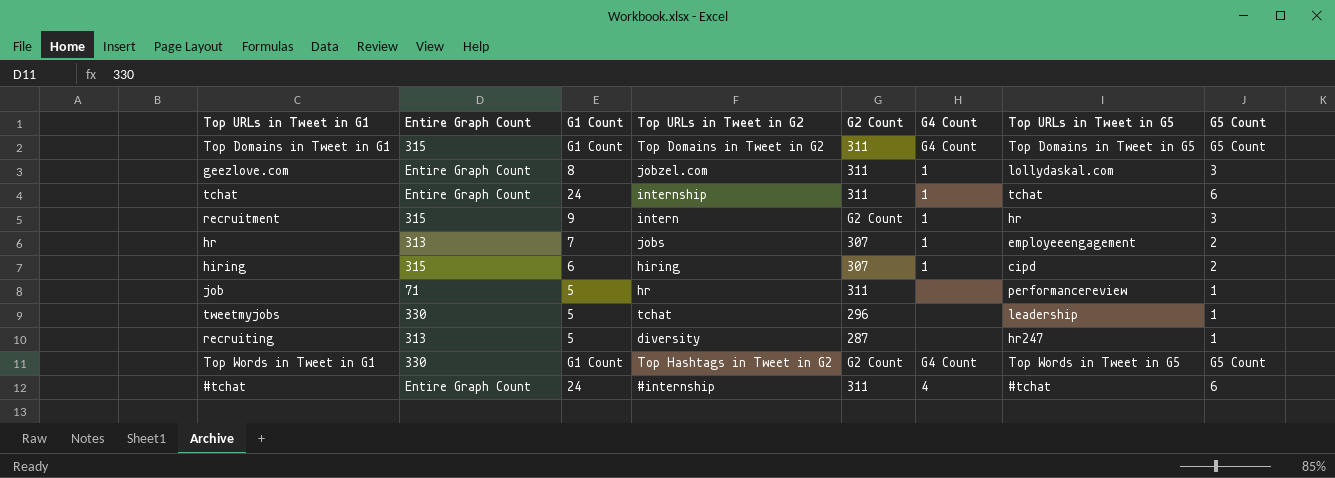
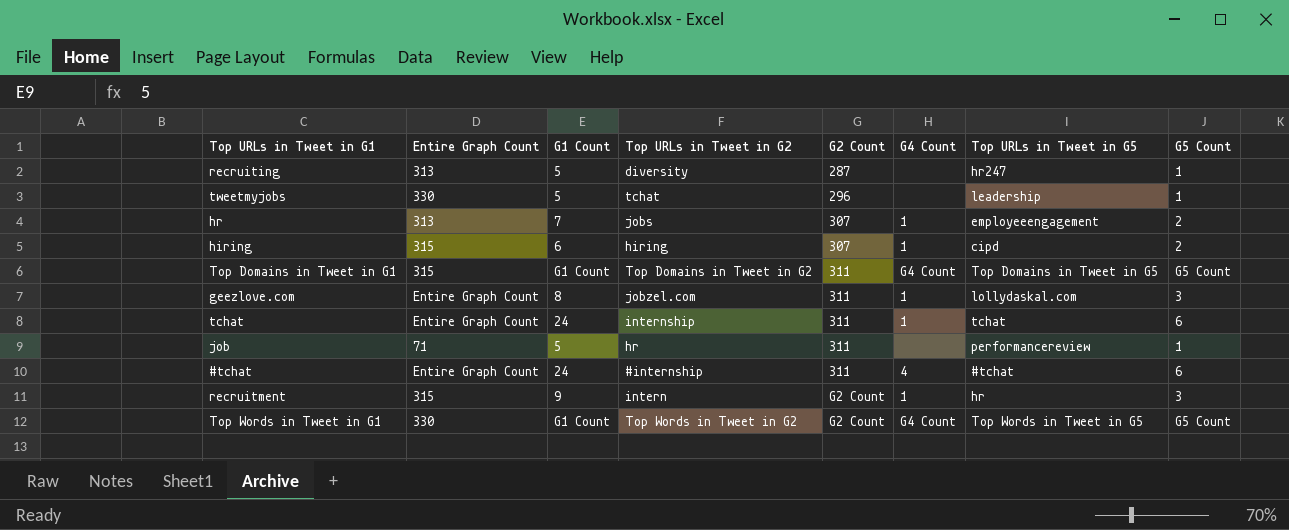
row order: none -> G2 Count ascending
Top Words in Tweet in G1 | Top URLs in Tweet in G2: Top Hashtags in Tweet in G2 -> Top Words in Tweet in G2

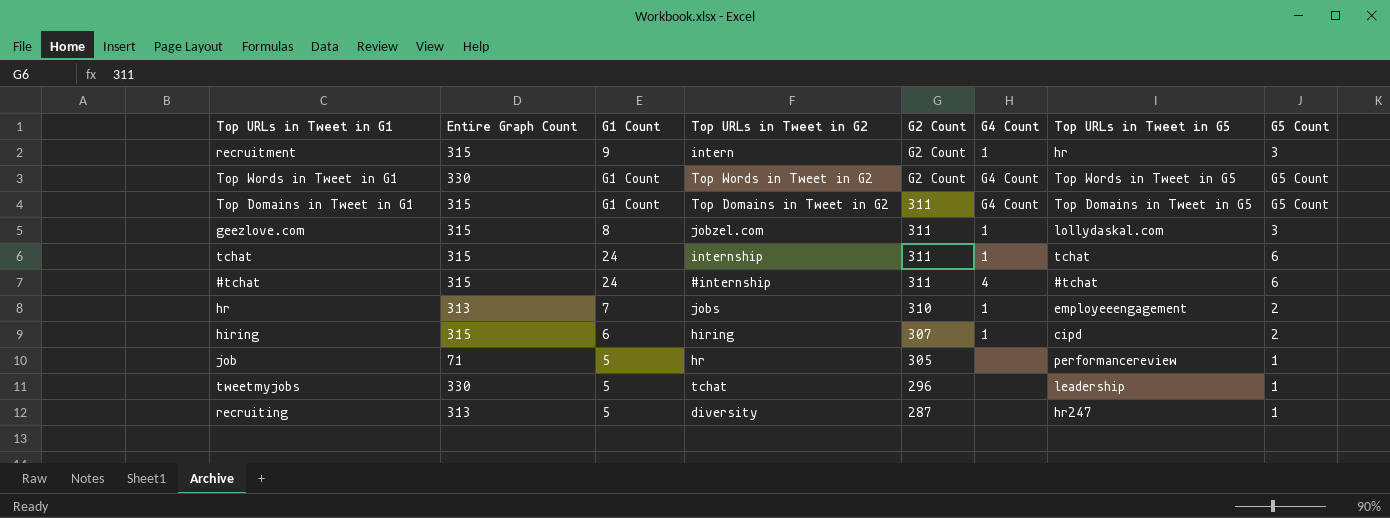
row order: G2 Count ascending -> G2 Count descending
geezlove.com | Entire Graph Count: Entire Graph Count -> 315
tchat | Entire Graph Count: Entire Graph Count -> 315
#tchat | Entire Graph Count: Entire Graph Count -> 315
hr | G2 Count: 307 -> 310
job | G2 Count: 311 -> 305

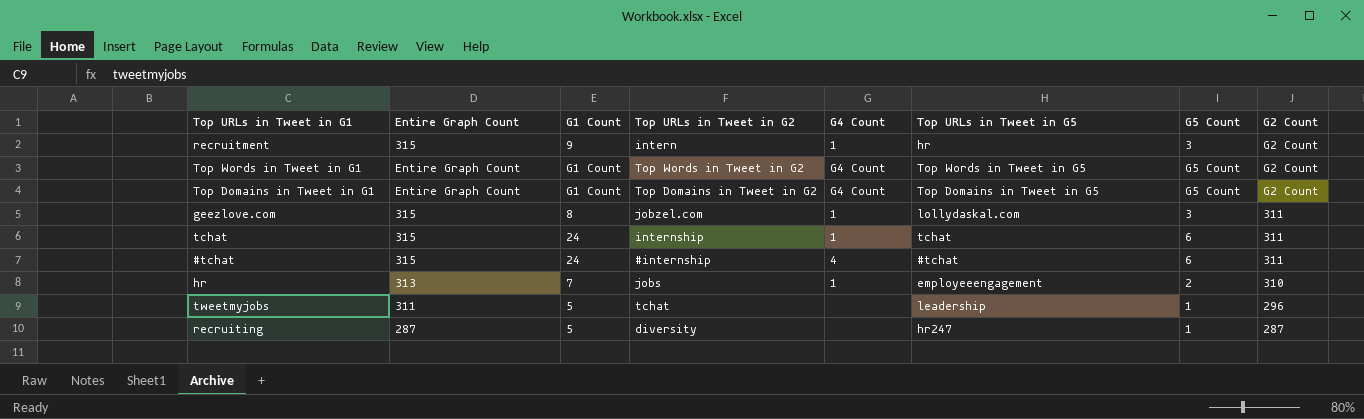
column G2 Count | position: 5 -> 8
row hiring: 315 | 6 | hiring | 307 | 1 | cipd | 2 -> none
row job: 71 | 5 | hr | 305 | none | performancereview | 1 -> none
Top Words in Tweet in G1 | Entire Graph Count: 330 -> Entire Graph Count
Top Domains in Tweet in G1 | Entire Graph Count: 315 -> Entire Graph Count
Top Domains in Tweet in G1 | G2 Count: 311 -> G2 Count
tweetmyjobs | Entire Graph Count: 330 -> 311
recruiting | Entire Graph Count: 313 -> 287

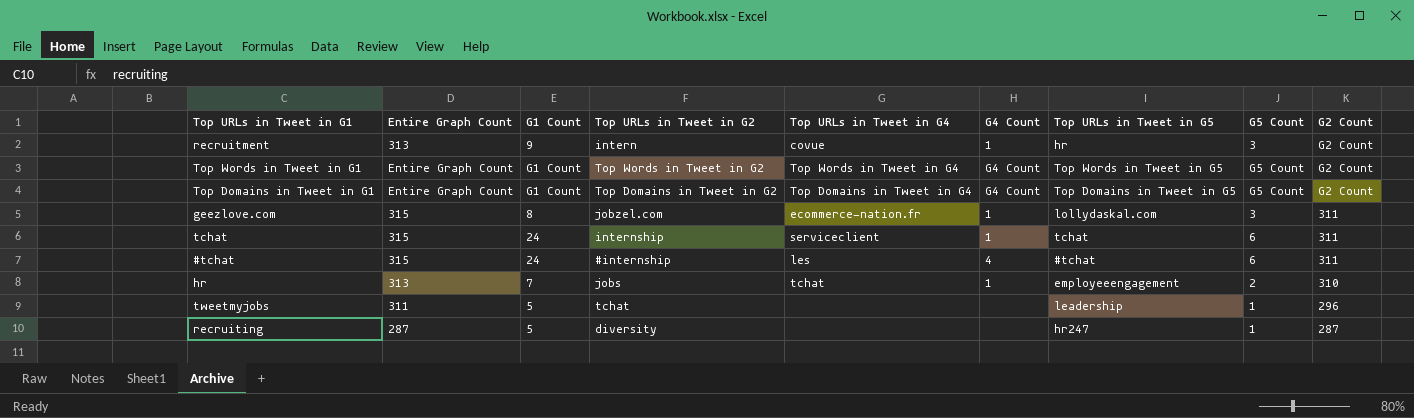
column Top URLs in Tweet in G4 | position: none -> 5
recruitment | Entire Graph Count: 315 -> 313

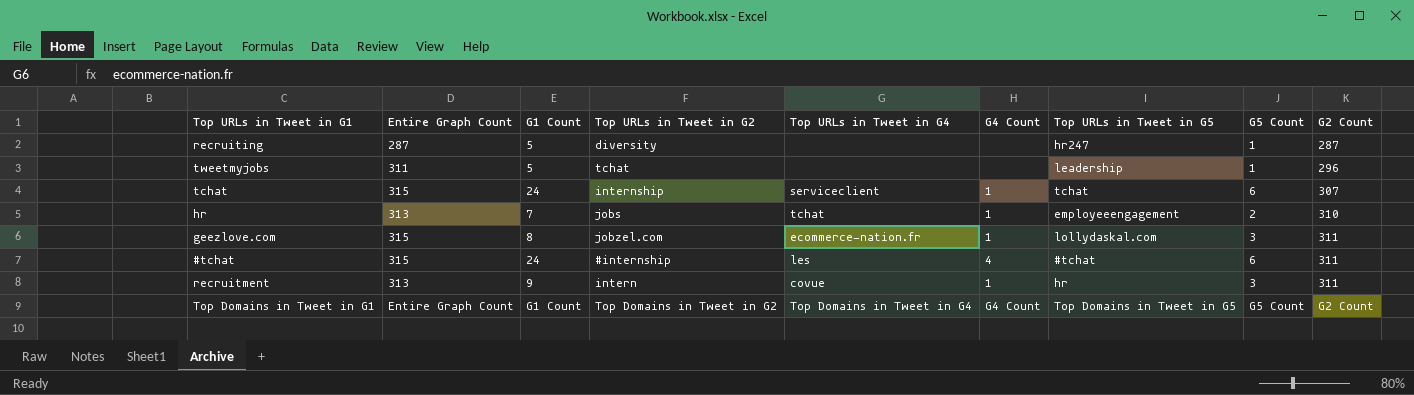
row order: G2 Count descending -> G2 Count ascending
row Top Words in Tweet in G1: Entire Graph Count | G1 Count | Top Words in Tweet in G2 | Top Words in Tweet in G4 | G4 Count | Top Words in Tweet in G5 | G5 Count | G2 Count -> none
tchat | G2 Count: 311 -> 307
recruitment | G2 Count: G2 Count -> 311

